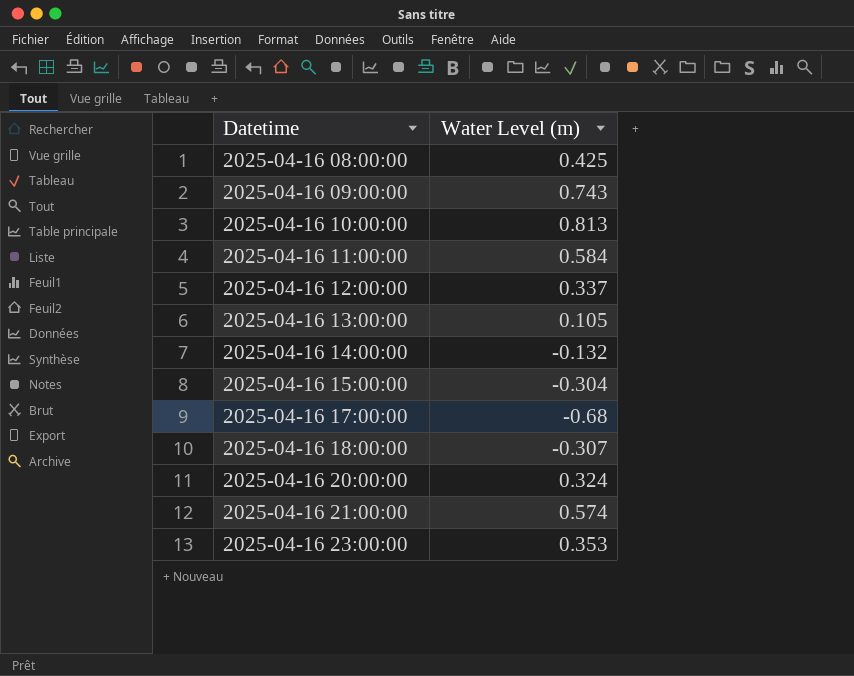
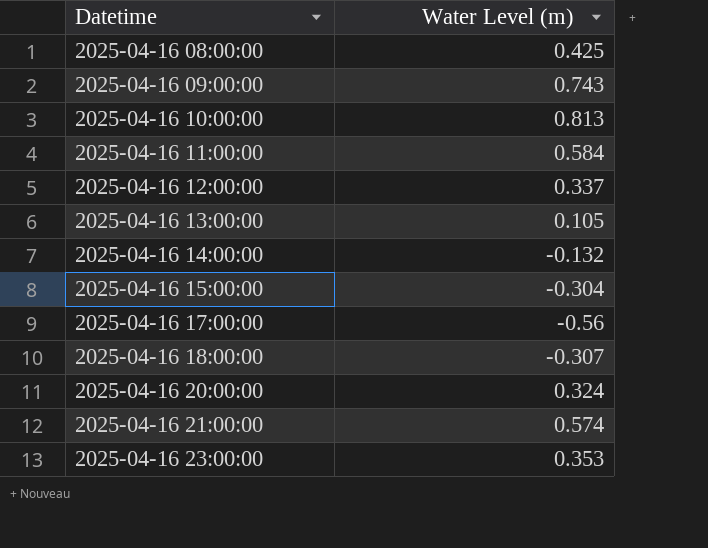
2025-04-16 17:00:00 | Water Level (m): -0.68 -> -0.56

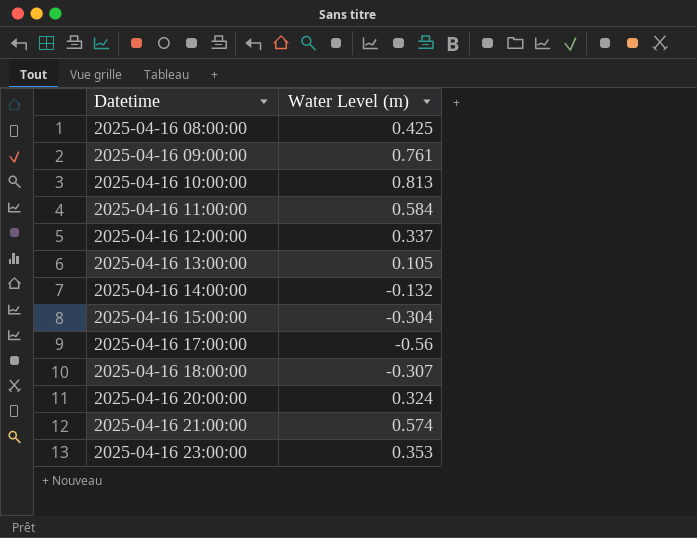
2025-04-16 09:00:00 | Water Level (m): 0.743 -> 0.761

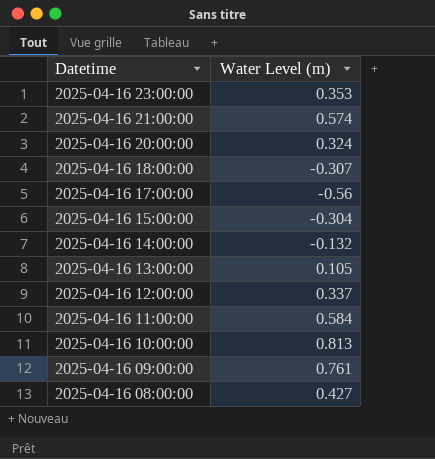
row order: Datetime ascending -> Datetime descending
2025-04-16 08:00:00 | Water Level (m): 0.425 -> 0.427

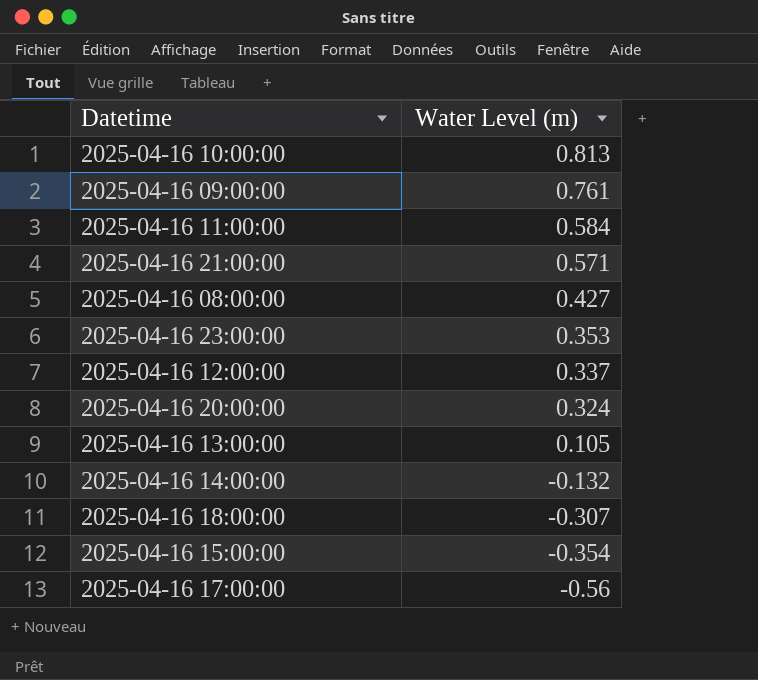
row order: Datetime descending -> Water Level (m) descending
2025-04-16 21:00:00 | Water Level (m): 0.574 -> 0.571
2025-04-16 15:00:00 | Water Level (m): -0.304 -> -0.354

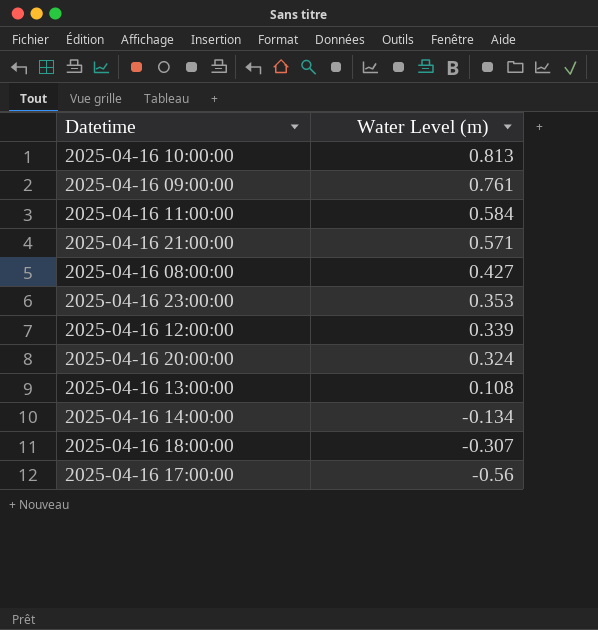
row 2025-04-16 15:00:00: -0.354 -> none
2025-04-16 12:00:00 | Water Level (m): 0.337 -> 0.339
2025-04-16 13:00:00 | Water Level (m): 0.105 -> 0.108
2025-04-16 14:00:00 | Water Level (m): -0.132 -> -0.134

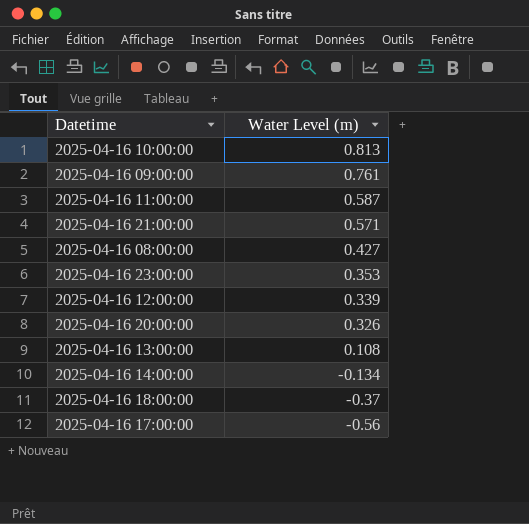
2025-04-16 11:00:00 | Water Level (m): 0.584 -> 0.587
2025-04-16 20:00:00 | Water Level (m): 0.324 -> 0.326
2025-04-16 18:00:00 | Water Level (m): -0.307 -> -0.37

